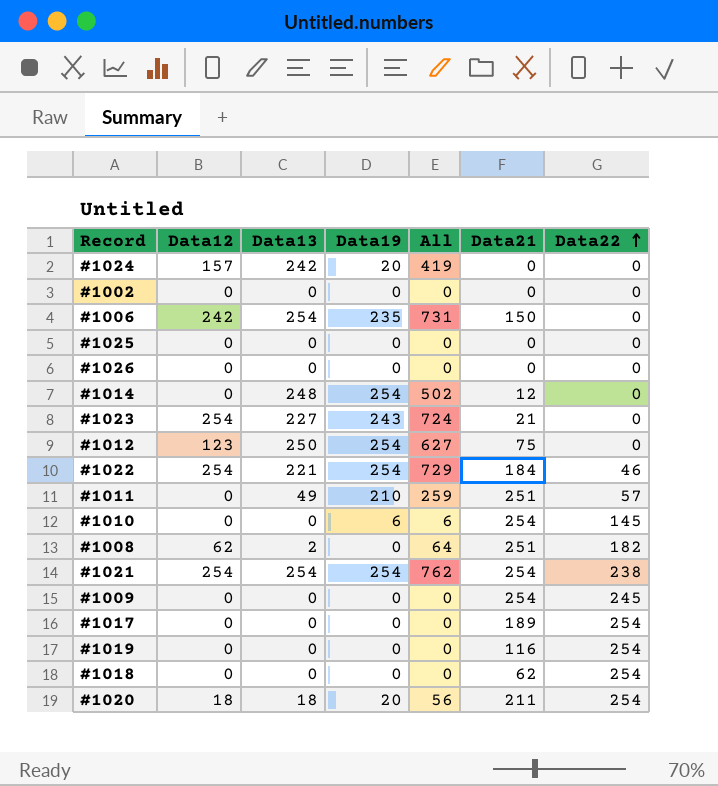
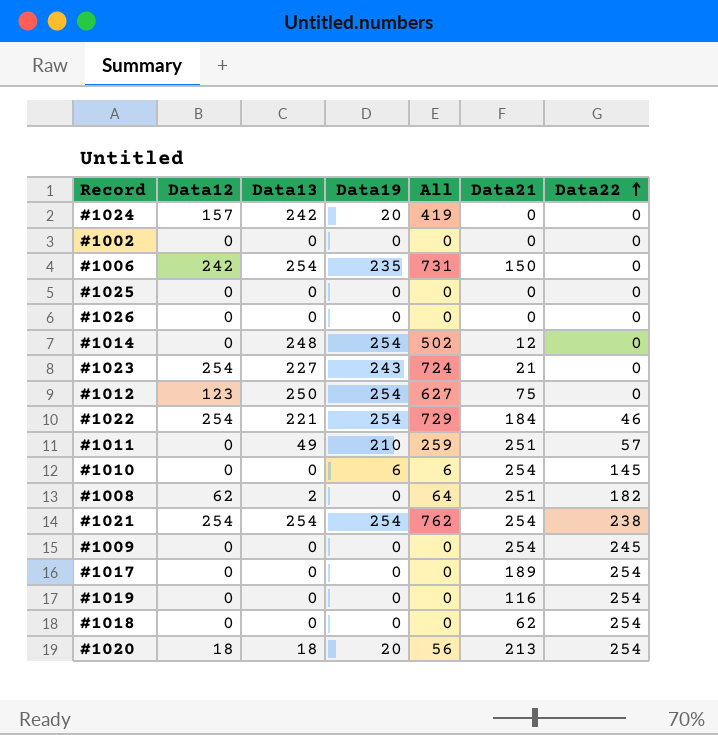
#1020 | Data21: 211 -> 213

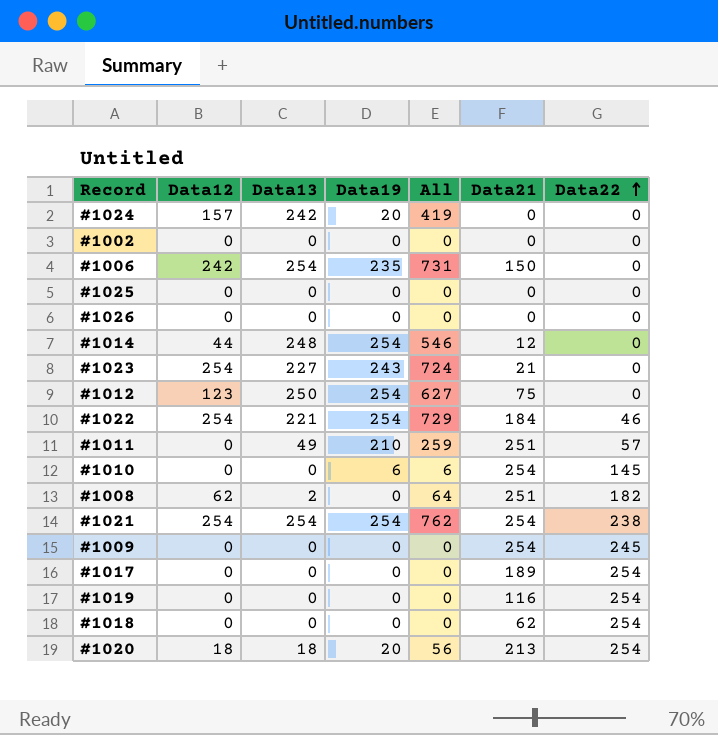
#1014 | Data12: 0 -> 44
#1014 | All: 502 -> 546

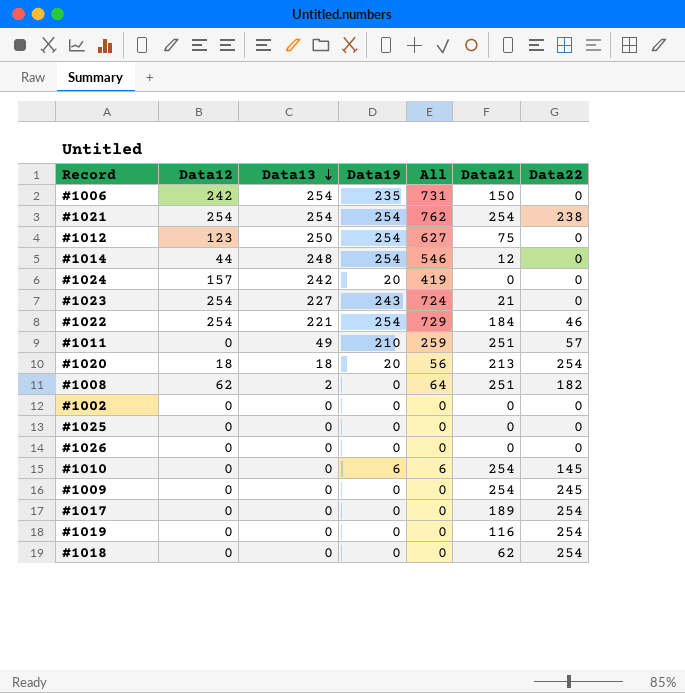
row order: Data22 ascending -> Data13 descending

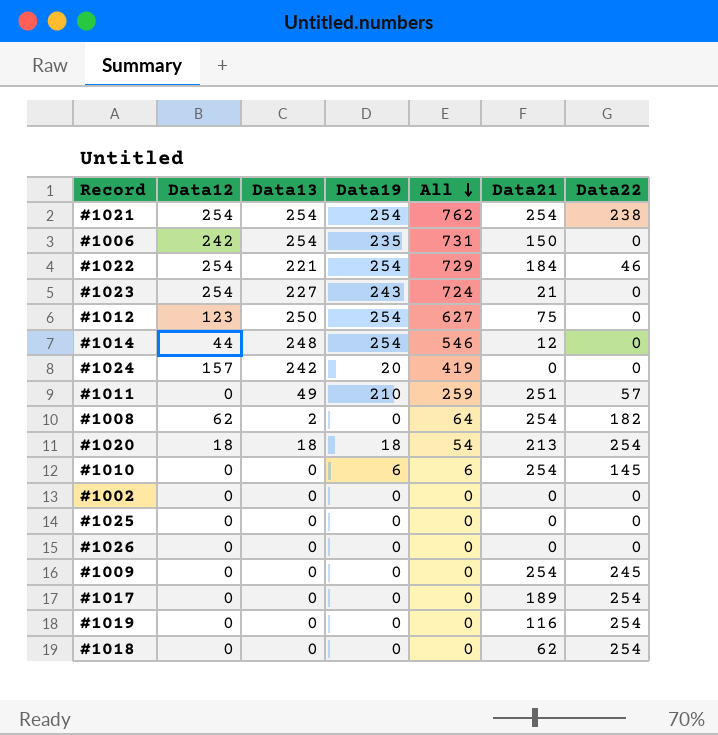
row order: Data13 descending -> All descending
#1008 | Data21: 251 -> 254
#1020 | Data19: 20 -> 18
#1020 | All: 56 -> 54

